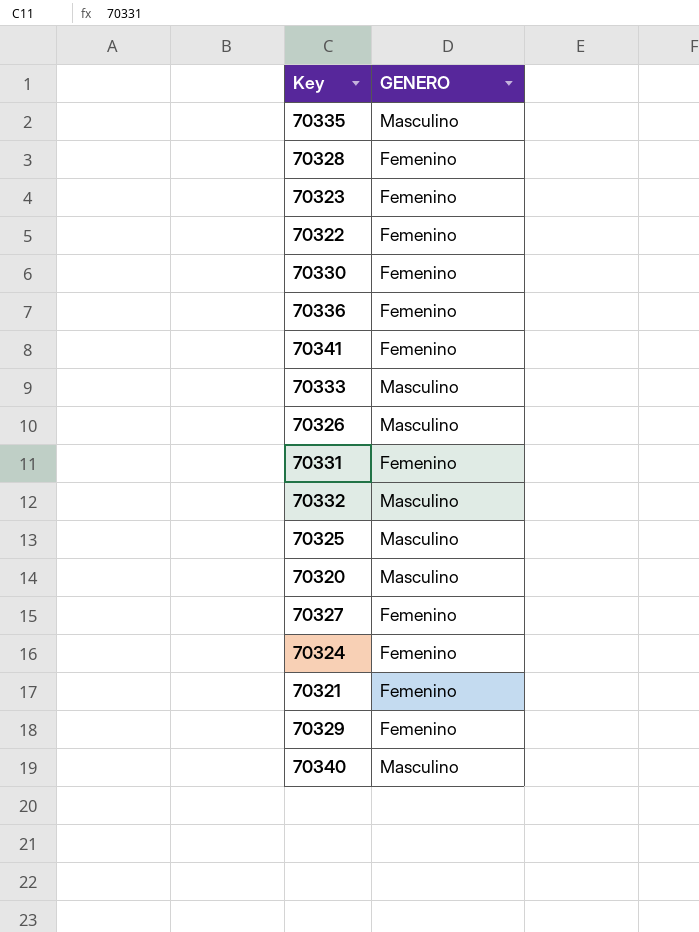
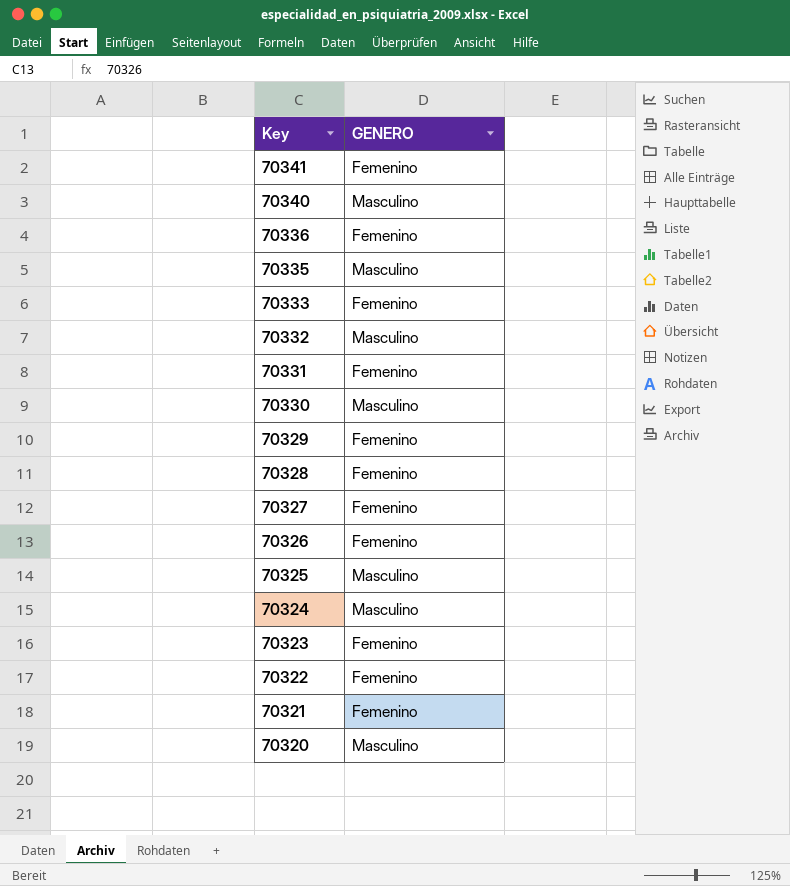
row order: none -> Key descending
70333 | GENERO: Masculino -> Femenino
70330 | GENERO: Femenino -> Masculino
70326 | GENERO: Masculino -> Femenino
70324 | GENERO: Femenino -> Masculino

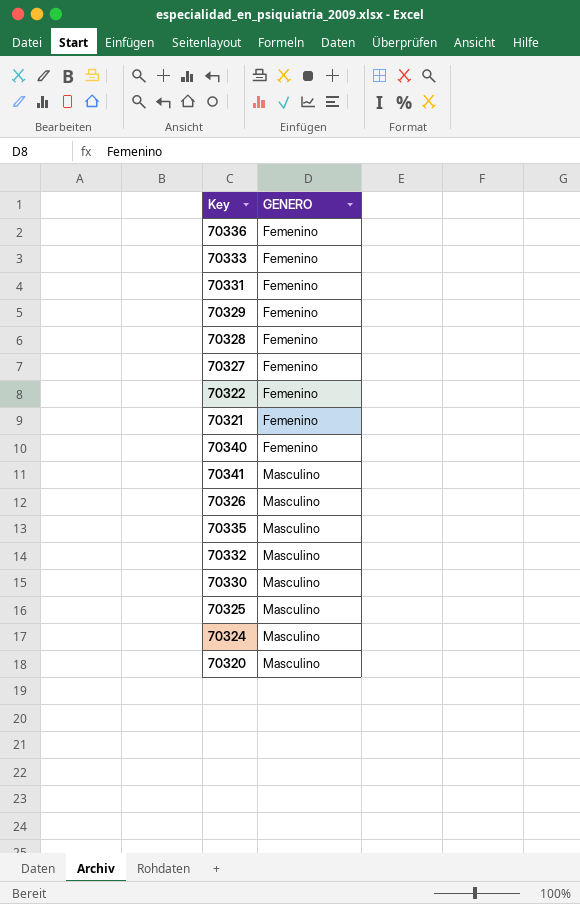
row order: Key descending -> GENERO ascending
row 70323: Femenino -> none
70340 | GENERO: Masculino -> Femenino
70341 | GENERO: Femenino -> Masculino
70326 | GENERO: Femenino -> Masculino

